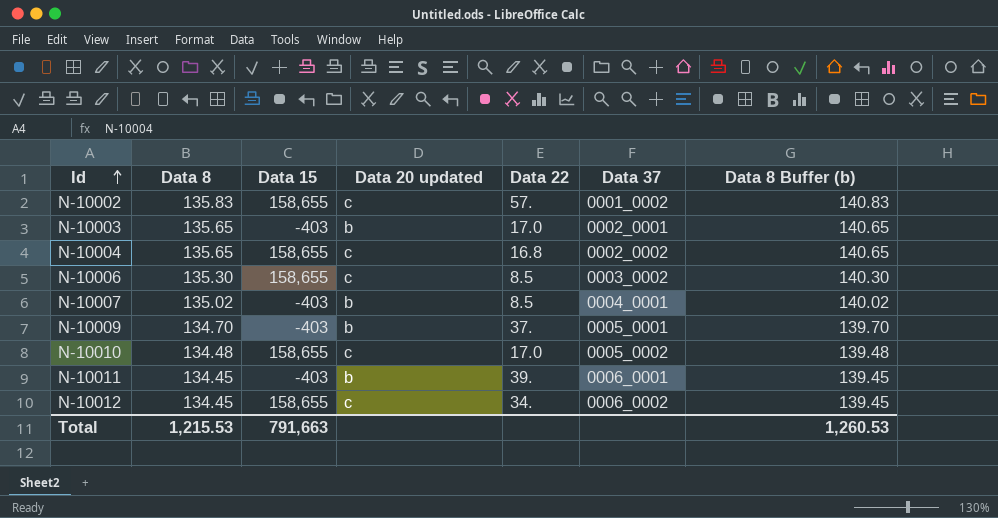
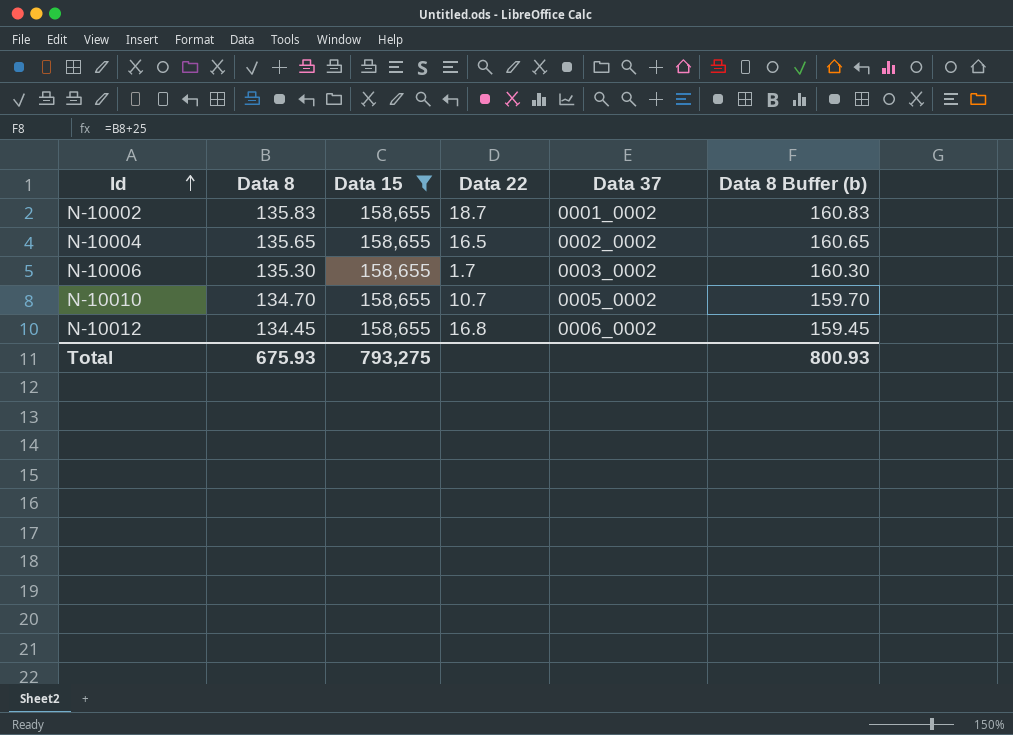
filter: none -> Data 15 = 158,655
column Data 20 updated | position: 4 -> none
column Data 8 Buffer (b) | formula: [Data 8] + 5 -> [Data 8] + 25
N-10002 | Data 22: 57. -> 18.7
N-10004 | Data 22: 16.8 -> 16.5
N-10006 | Data 22: 8.5 -> 1.7
N-10010 | Data 8: 134.48 -> 134.70
N-10010 | Data 22: 17.0 -> 10.7
N-10012 | Data 22: 34. -> 16.8
Total | Data 8: 1,215.53 -> 675.93
Total | Data 15: 791,663 -> 793,275
Total | Data 8 Buffer (b): 1,260.53 -> 800.93

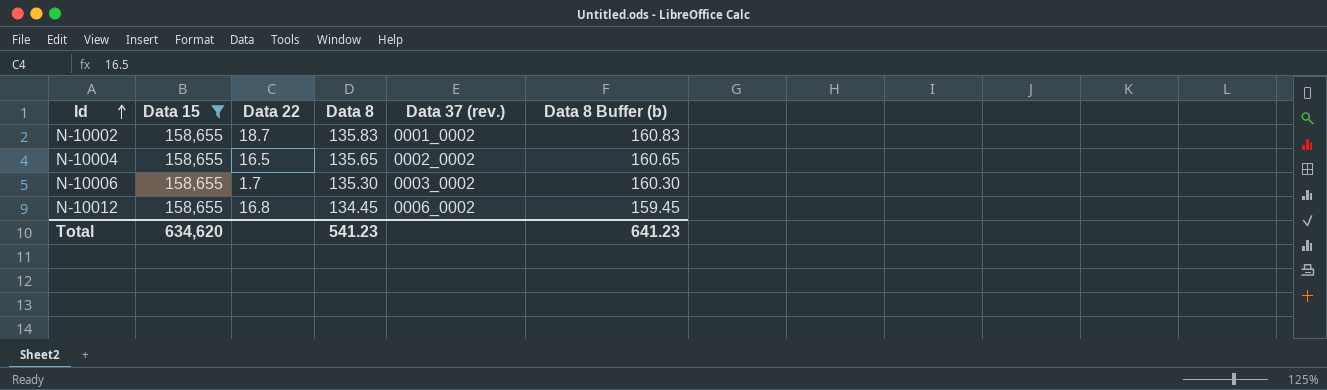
column Data 8 | position: 2 -> 4
column name: Data 37 -> Data 37 (rev.)
row N-10010: 134.70 | 158,655 | 10.7 | 0005_0002 | 159.70 -> none
Total | Data 15: 793,275 -> 634,620
Total | Data 8: 675.93 -> 541.23
Total | Data 8 Buffer (b): 800.93 -> 641.23

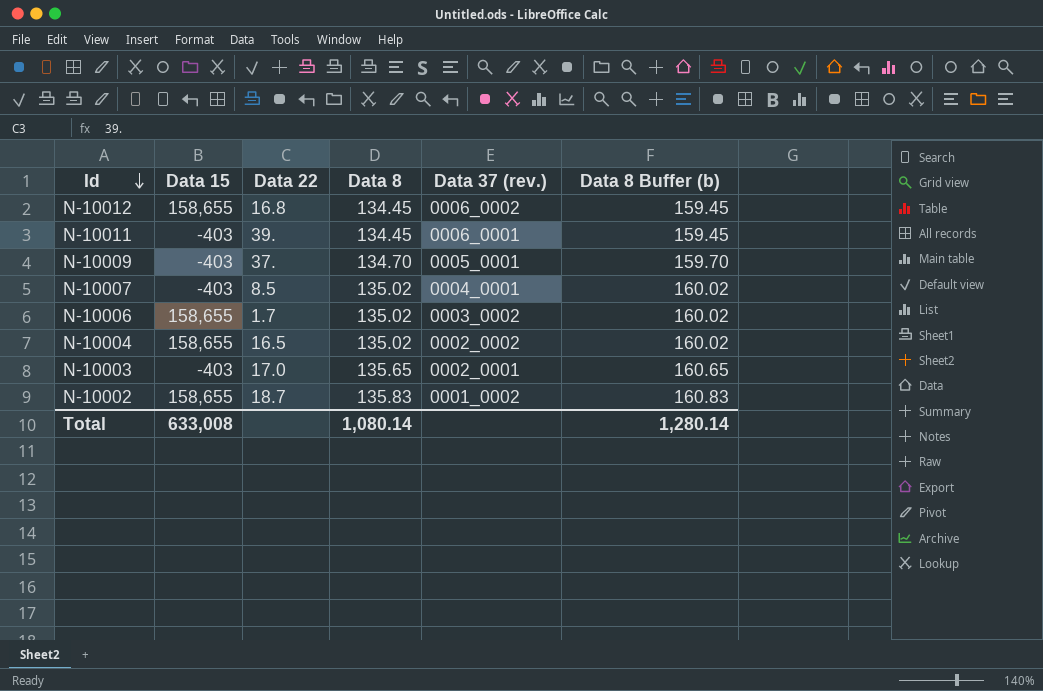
filter: Data 15 = 158,655 -> none
row order: Id ascending -> Id descending
N-10006 | Data 8: 135.30 -> 135.02
N-10006 | Data 8 Buffer (b): 160.30 -> 160.02
N-10004 | Data 8: 135.65 -> 135.02
N-10004 | Data 8 Buffer (b): 160.65 -> 160.02
Total | Data 15: 634,620 -> 633,008
Total | Data 8: 541.23 -> 1,080.14
Total | Data 8 Buffer (b): 641.23 -> 1,280.14

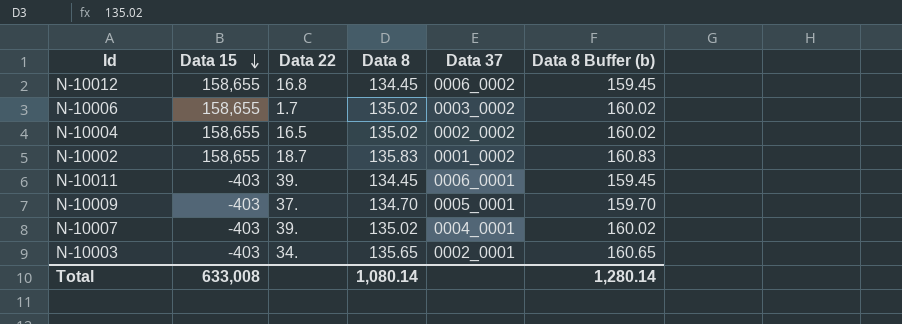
row order: Id descending -> Data 15 descending
column name: Data 37 (rev.) -> Data 37
N-10007 | Data 22: 8.5 -> 39.
N-10003 | Data 22: 17.0 -> 34.

